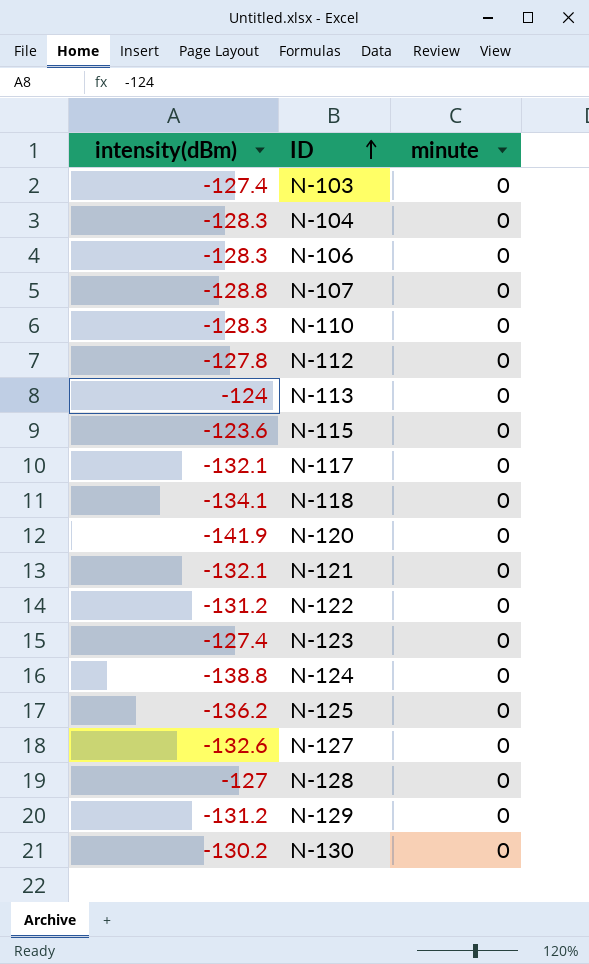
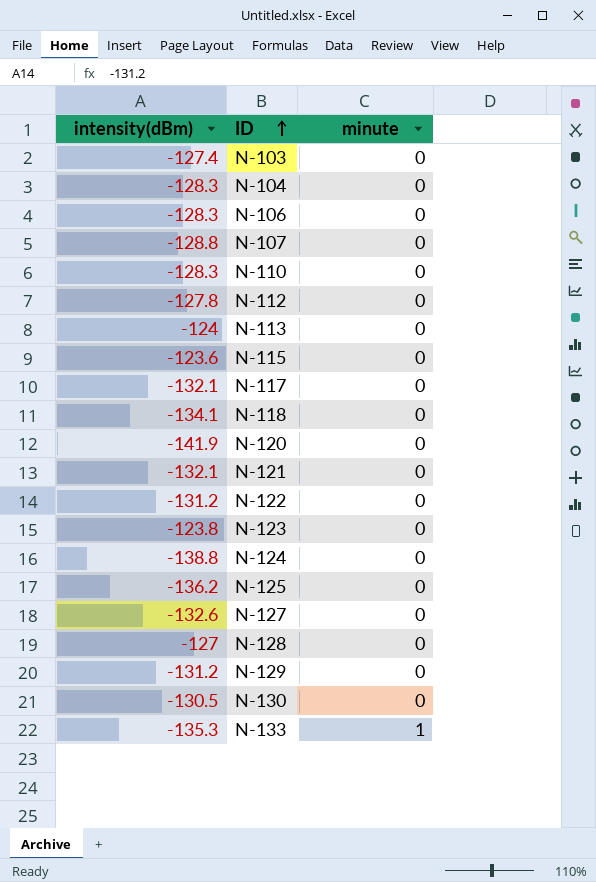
N-123 | intensity(dBm): -127.4 -> -123.8
N-130 | intensity(dBm): -130.2 -> -130.5
row N-133: none -> -135.3 | 1

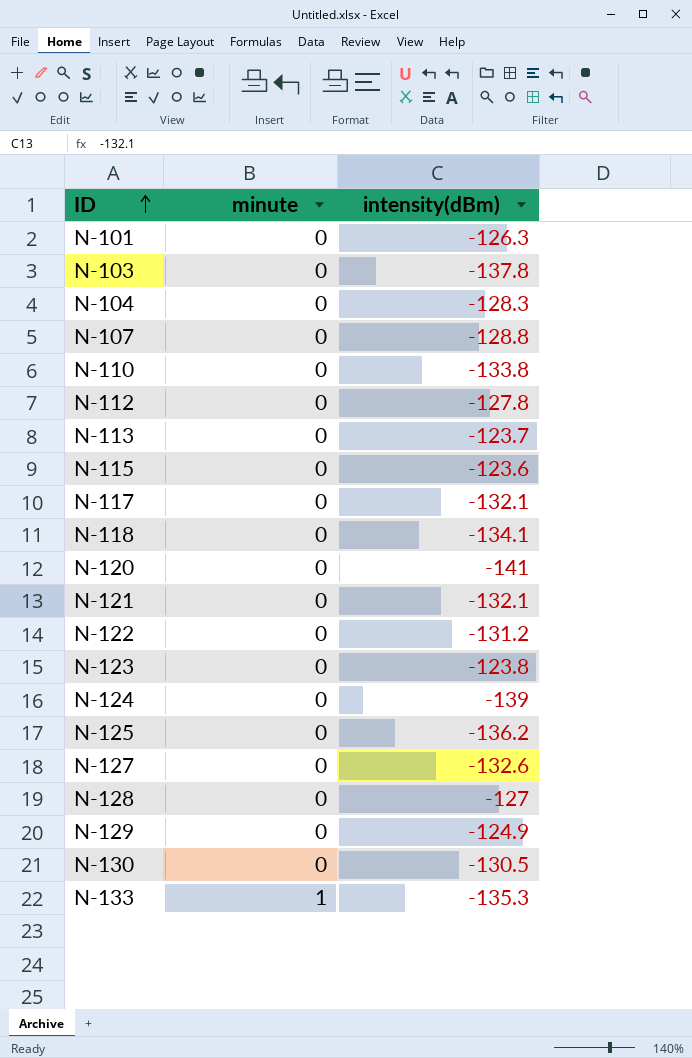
column intensity(dBm) | position: 1 -> 3
row N-106: -128.3 | 0 -> none
row N-101: none -> 0 | -126.3
N-103 | intensity(dBm): -127.4 -> -137.8
N-110 | intensity(dBm): -128.3 -> -133.8
N-113 | intensity(dBm): -124 -> -123.7
N-120 | intensity(dBm): -141.9 -> -141
N-124 | intensity(dBm): -138.8 -> -139
N-129 | intensity(dBm): -131.2 -> -124.9

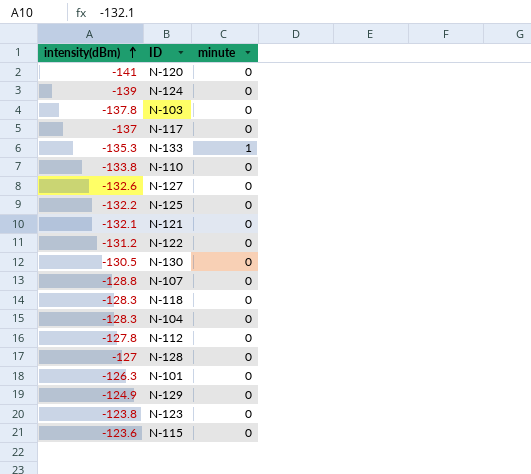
row order: ID ascending -> intensity(dBm) ascending
column intensity(dBm) | position: 3 -> 1
row N-113: 0 | -123.7 -> none
N-117 | intensity(dBm): -132.1 -> -137
N-125 | intensity(dBm): -136.2 -> -132.2
N-118 | intensity(dBm): -134.1 -> -128.3

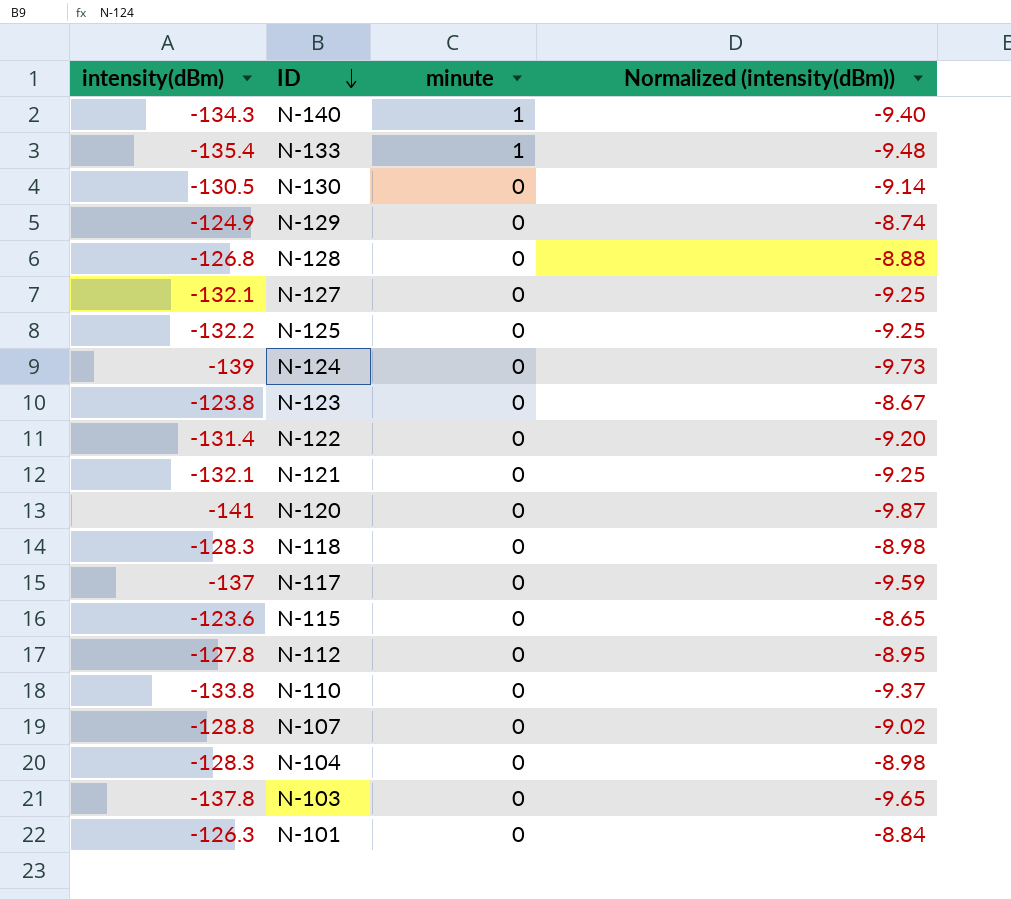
row order: intensity(dBm) ascending -> ID descending
column Normalized (intensity(dBm)) | formula: none -> [intensity(dBm)] * 0.07
row N-140: none -> -134.3 | 1 | -9.40
N-133 | intensity(dBm): -135.3 -> -135.4
N-128 | intensity(dBm): -127 -> -126.8
N-127 | intensity(dBm): -132.6 -> -132.1
N-122 | intensity(dBm): -131.2 -> -131.4

